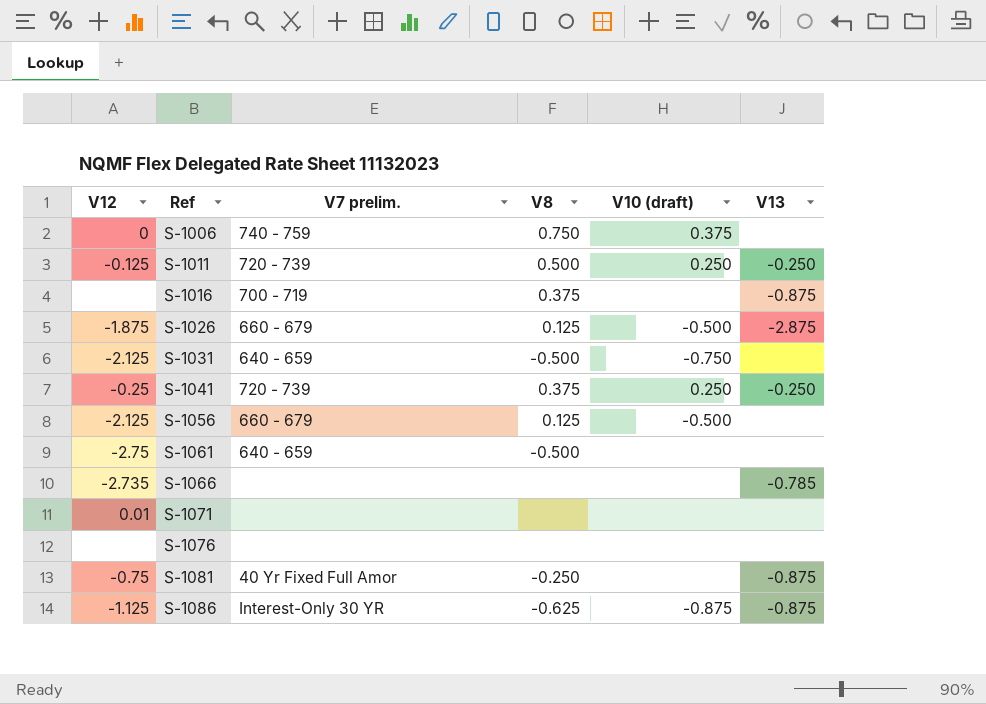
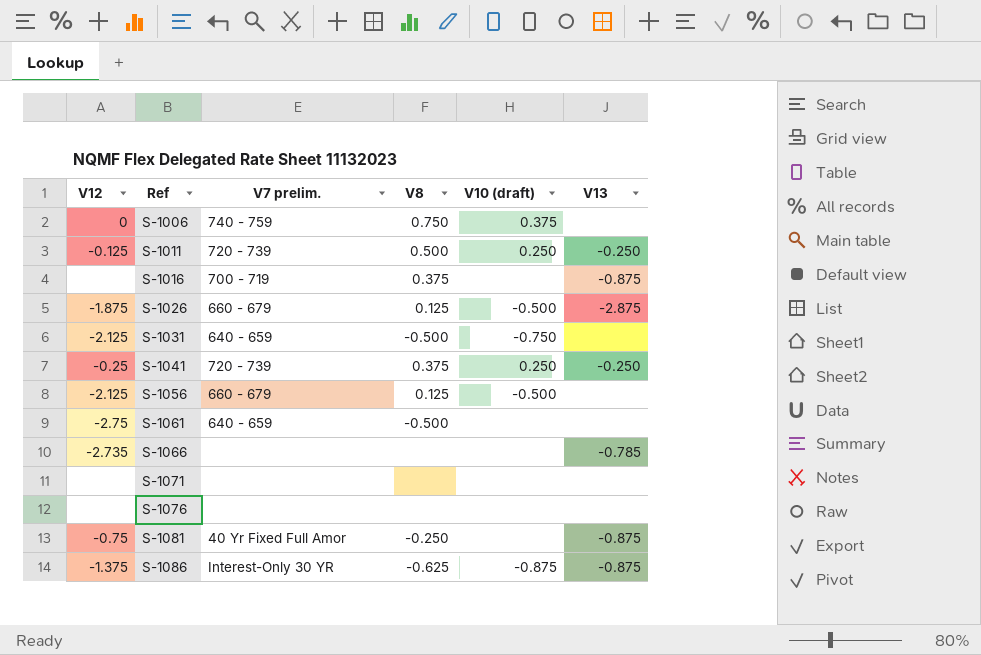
S-1071 | V12: 0.01 -> none
S-1086 | V12: -1.125 -> -1.375

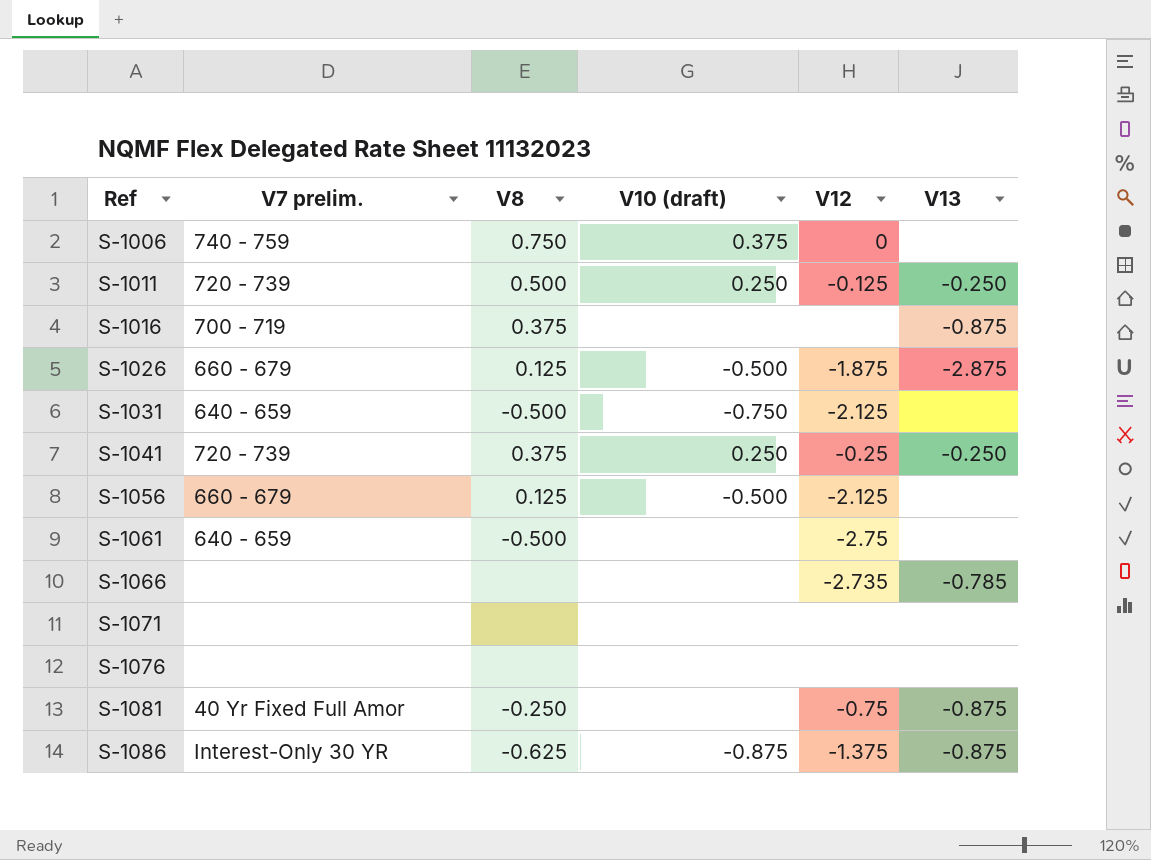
column V12 | position: 1 -> 5

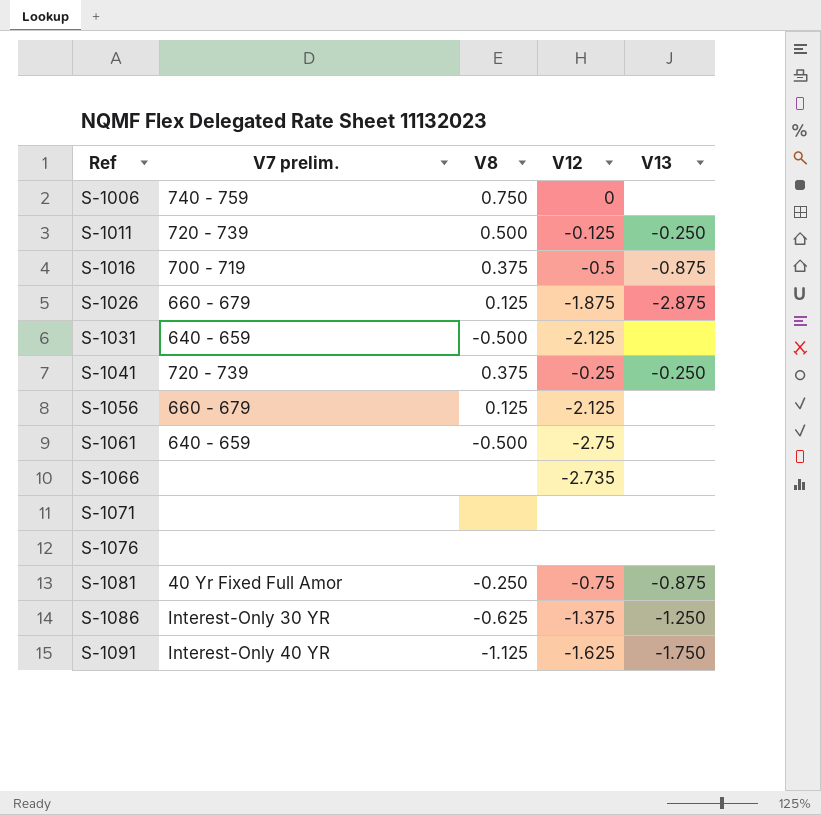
column V10 (draft) | position: 4 -> none
S-1016 | V12: none -> -0.5
S-1066 | V13: -0.785 -> none
S-1086 | V13: -0.875 -> -1.250
row S-1091: none -> Interest-Only 40 YR | -1.125 | -1.625 | -1.750

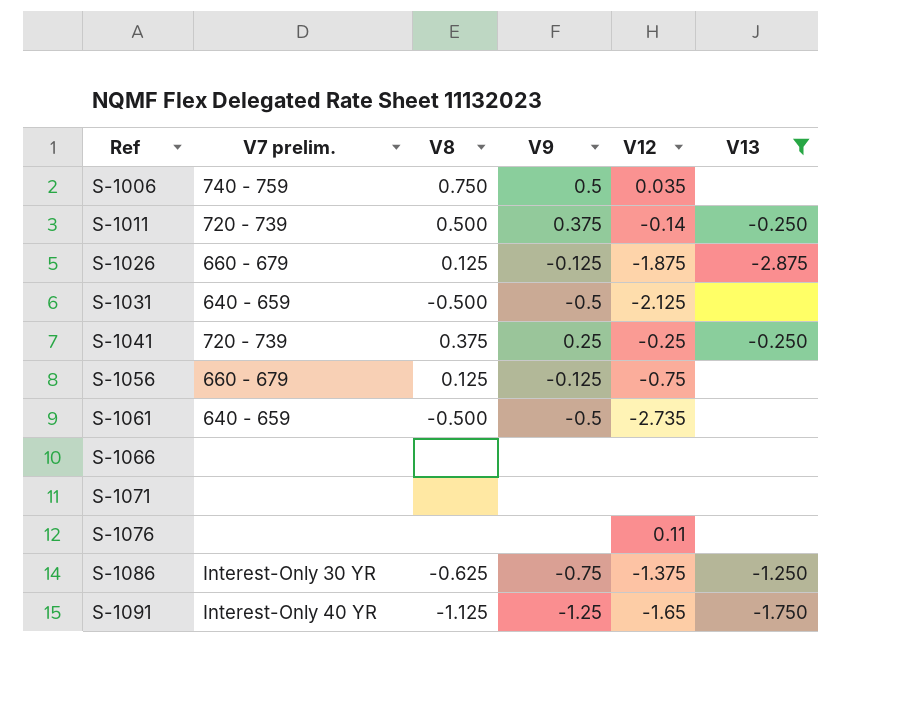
filter: none -> V13 != -0.875
column V9 | position: none -> 4
S-1006 | V12: 0 -> 0.035
S-1011 | V12: -0.125 -> -0.14
S-1056 | V12: -2.125 -> -0.75
S-1061 | V12: -2.75 -> -2.735
S-1066 | V12: -2.735 -> none
S-1076 | V12: none -> 0.11
S-1091 | V12: -1.625 -> -1.65

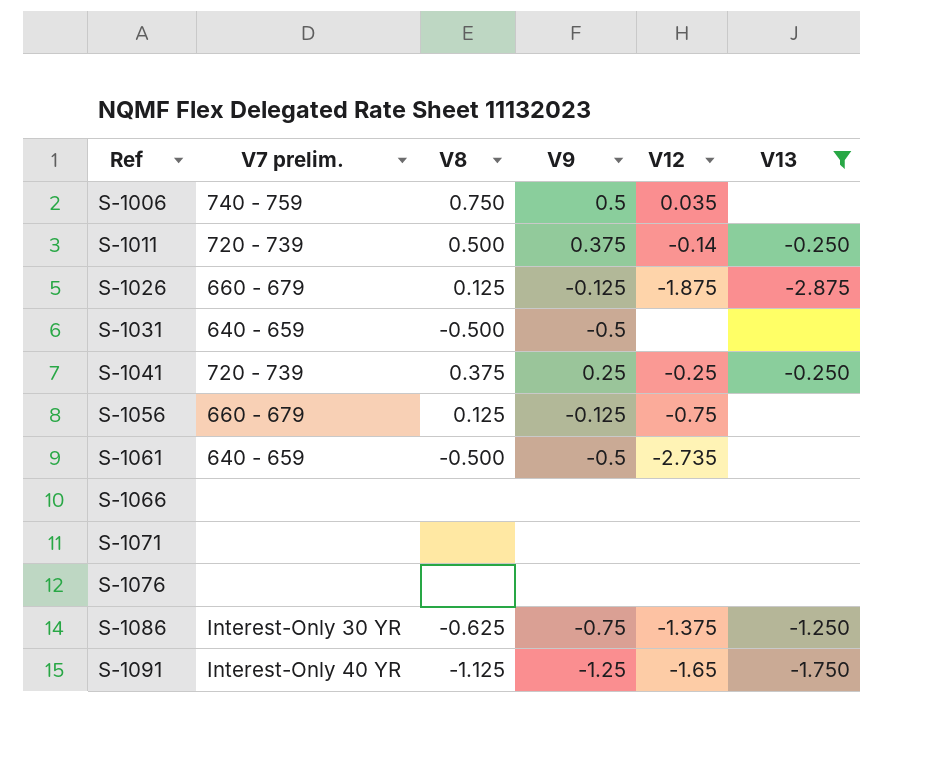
S-1031 | V12: -2.125 -> none
S-1076 | V12: 0.11 -> none

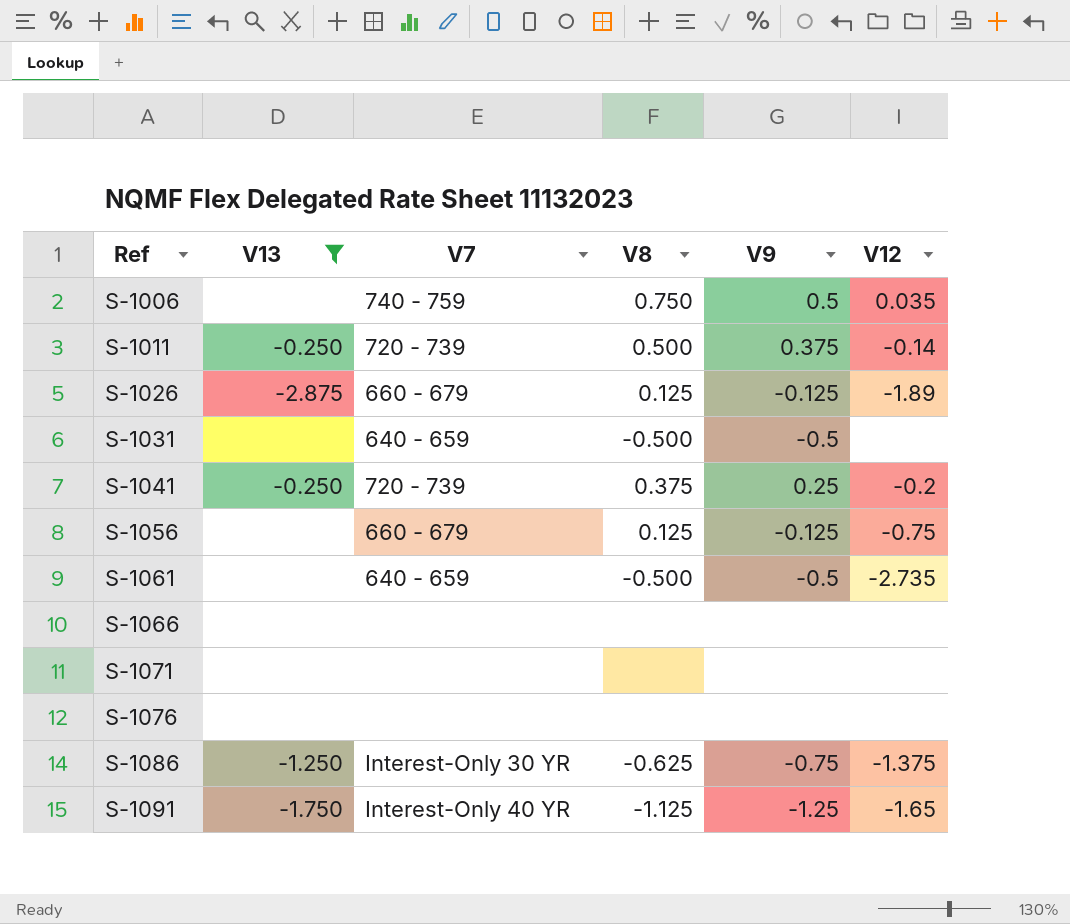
column V13 | position: 6 -> 2
column name: V7 prelim. -> V7
S-1026 | V12: -1.875 -> -1.89
S-1041 | V12: -0.25 -> -0.2

